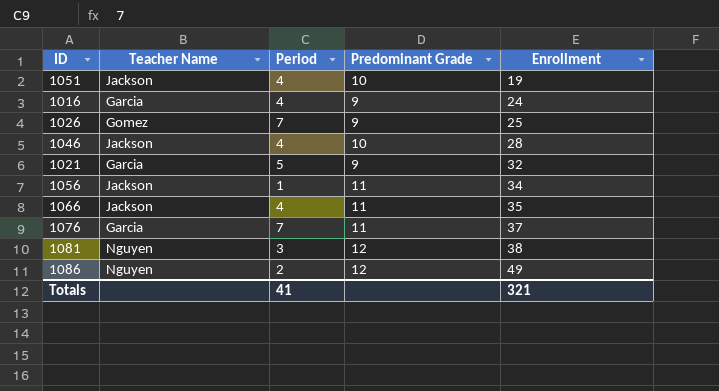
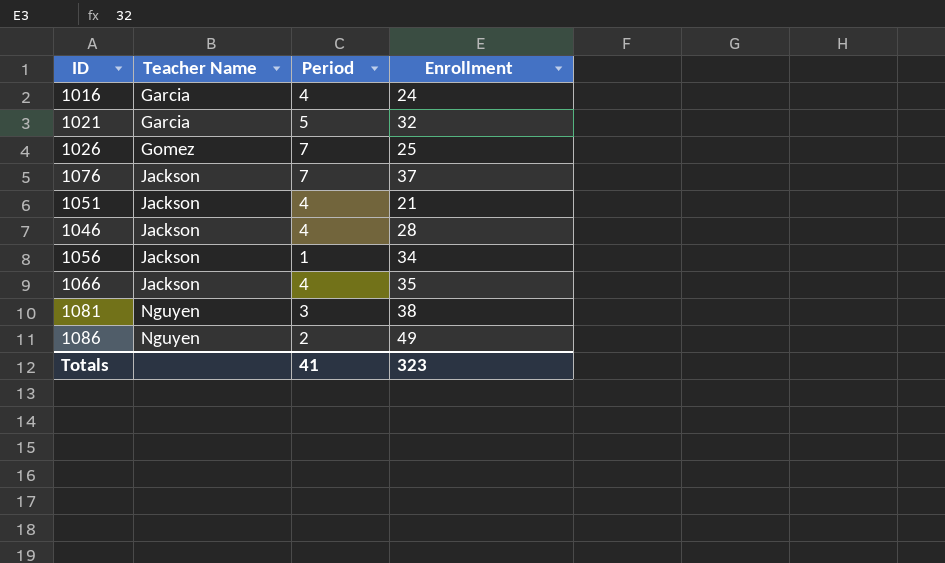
row order: Enrollment ascending -> Teacher Name ascending
column Predominant Grade | position: 4 -> none
1076 | Teacher Name: Garcia -> Jackson
1051 | Enrollment: 19 -> 21
Totals | Enrollment: 321 -> 323

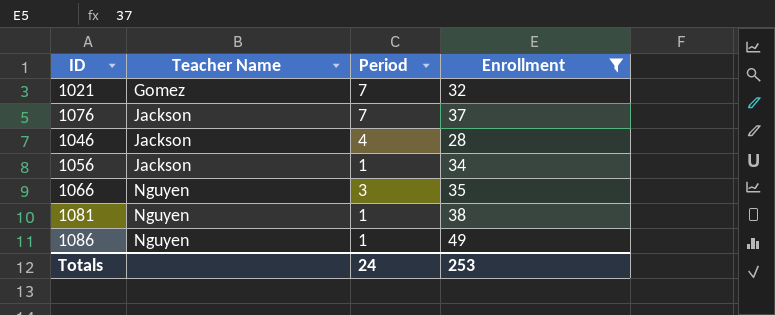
filter: none -> Enrollment >= 28
1021 | Teacher Name: Garcia -> Gomez
1021 | Period: 5 -> 7
1066 | Teacher Name: Jackson -> Nguyen
1066 | Period: 4 -> 3
1081 | Period: 3 -> 1
1086 | Period: 2 -> 1
Totals | Period: 41 -> 24
Totals | Enrollment: 323 -> 253

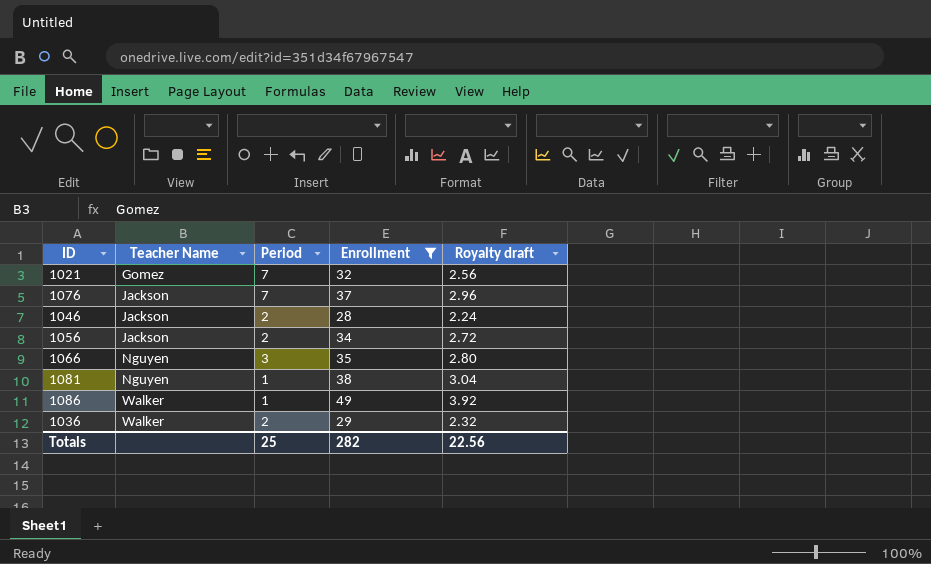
column Royalty draft | formula: none -> [Enrollment] * 0.08
1046 | Period: 4 -> 2
1056 | Period: 1 -> 2
1086 | Teacher Name: Nguyen -> Walker
row 1036: none -> Walker | 2 | 29 | 2.32
Totals | Period: 24 -> 25
Totals | Enrollment: 253 -> 282

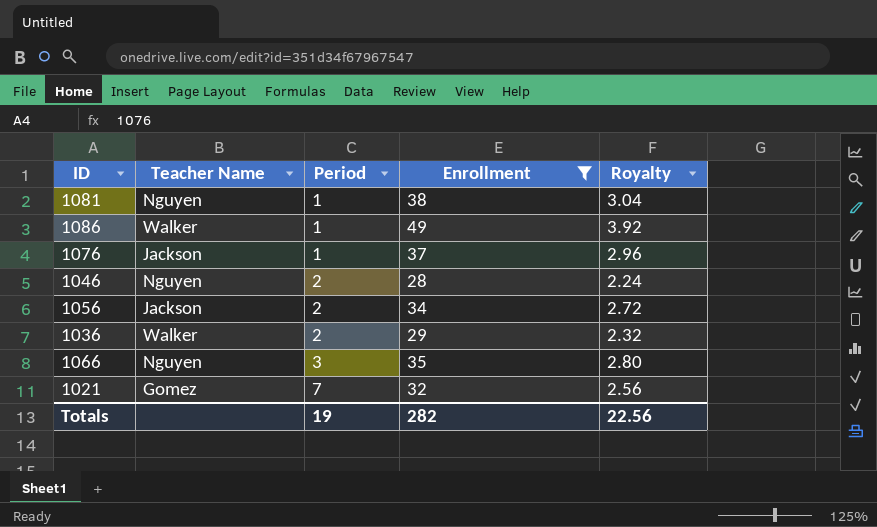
row order: Teacher Name ascending -> Period ascending
column name: Royalty draft -> Royalty
1076 | Period: 7 -> 1
1046 | Teacher Name: Jackson -> Nguyen
Totals | Period: 25 -> 19

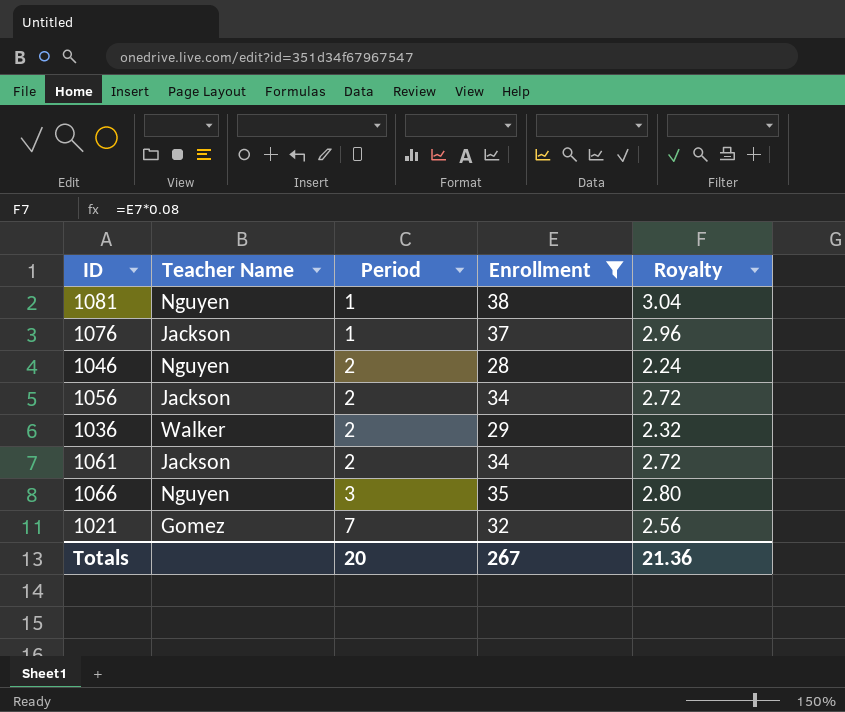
row 1086: Walker | 1 | 49 | 3.92 -> none
row 1061: none -> Jackson | 2 | 34 | 2.72
Totals | Period: 19 -> 20
Totals | Enrollment: 282 -> 267
Totals | Royalty: 22.56 -> 21.36

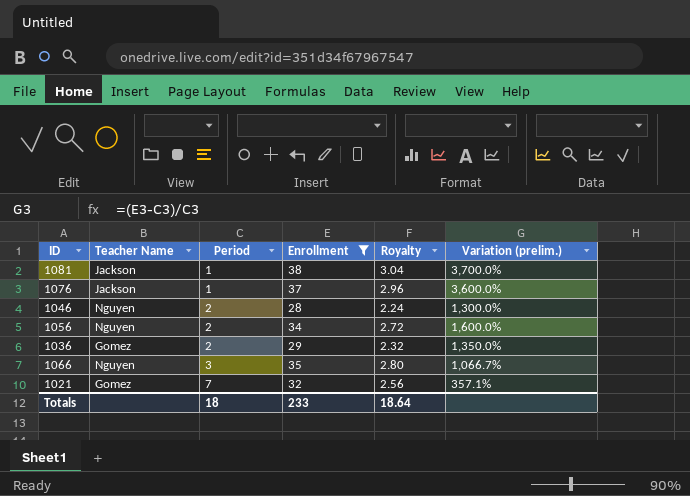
column Variation (prelim.) | formula: none -> ([Enrollment] - [Period]) / [Period]
row 1061: Jackson | 2 | 34 | 2.72 -> none
1081 | Teacher Name: Nguyen -> Jackson
1056 | Teacher Name: Jackson -> Nguyen
1036 | Teacher Name: Walker -> Gomez
Totals | Period: 20 -> 18
Totals | Enrollment: 267 -> 233
Totals | Royalty: 21.36 -> 18.64

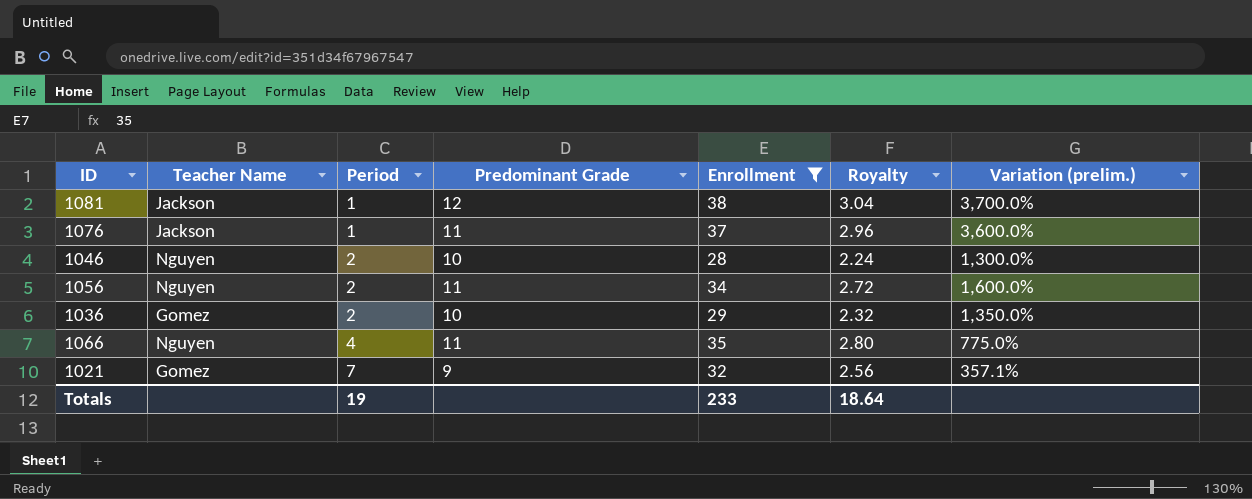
column Predominant Grade | position: none -> 4
1066 | Period: 3 -> 4
1066 | Variation (prelim.): 1,066.7% -> 775.0%
Totals | Period: 18 -> 19

